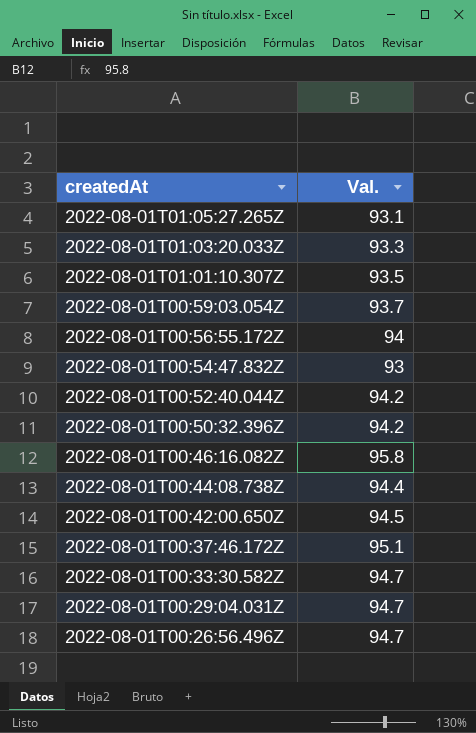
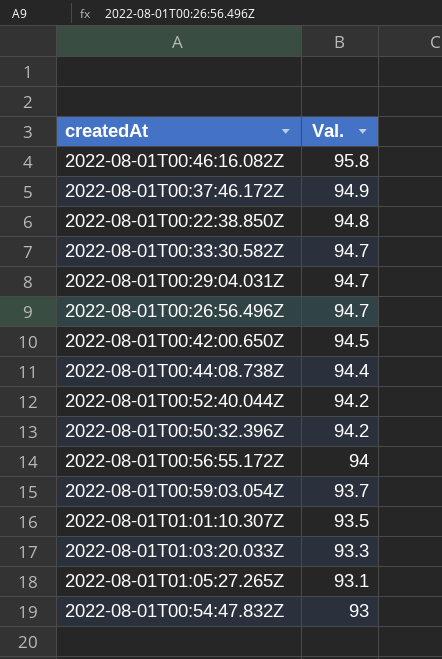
row order: createdAt descending -> Val. descending
2022-08-01T00:37:46.172Z | Val.: 95.1 -> 94.9
row 2022-08-01T00:22:38.850Z: none -> 94.8

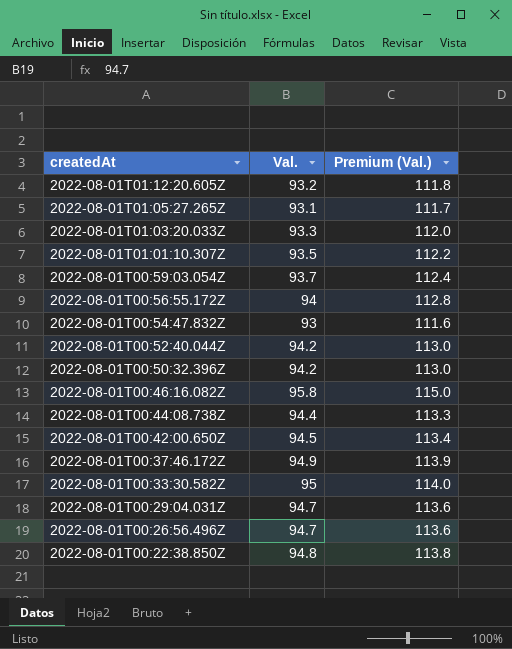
row order: Val. descending -> createdAt descending
column Premium (Val.) | formula: none -> [Val.] * 1.2
row 2022-08-01T01:12:20.605Z: none -> 93.2 | 111.8
2022-08-01T00:33:30.582Z | Val.: 94.7 -> 95

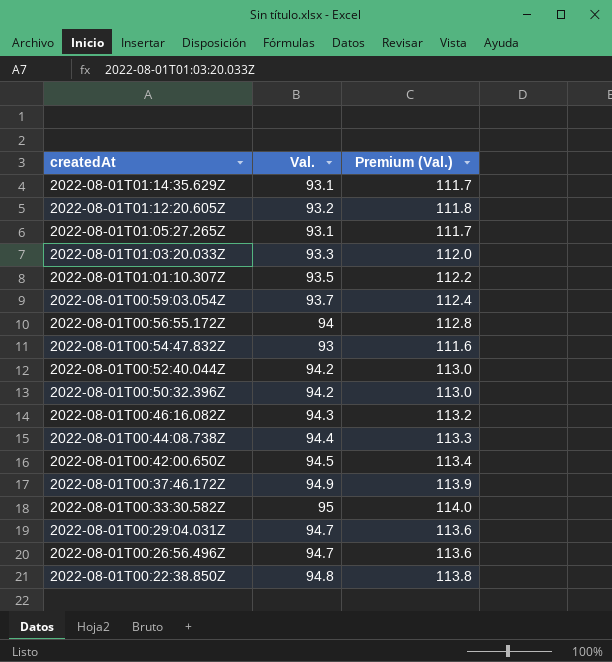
row 2022-08-01T01:14:35.629Z: none -> 93.1 | 111.7
2022-08-01T00:46:16.082Z | Val.: 95.8 -> 94.3
2022-08-01T00:46:16.082Z | Premium (Val.): 115.0 -> 113.2

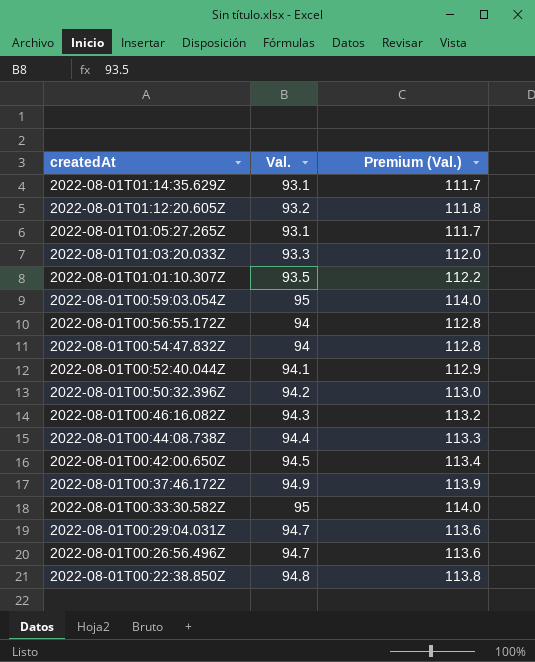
2022-08-01T00:59:03.054Z | Val.: 93.7 -> 95
2022-08-01T00:59:03.054Z | Premium (Val.): 112.4 -> 114.0
2022-08-01T00:54:47.832Z | Val.: 93 -> 94
2022-08-01T00:54:47.832Z | Premium (Val.): 111.6 -> 112.8
2022-08-01T00:52:40.044Z | Val.: 94.2 -> 94.1
2022-08-01T00:52:40.044Z | Premium (Val.): 113.0 -> 112.9

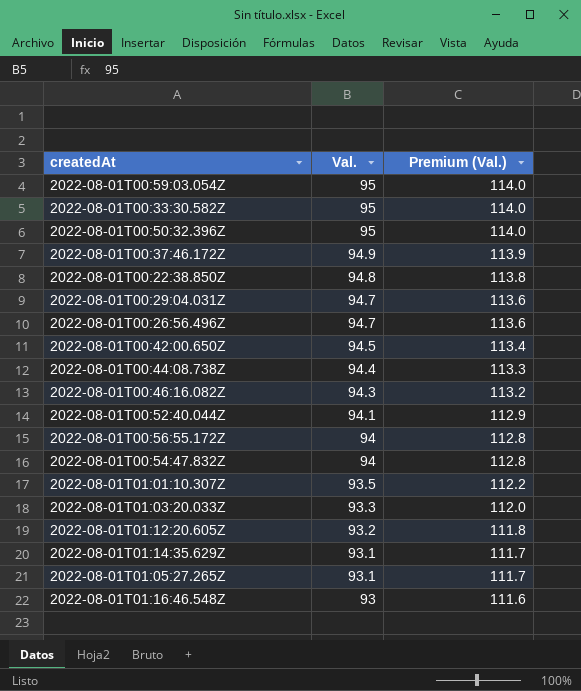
row order: createdAt descending -> Val. descending
2022-08-01T00:50:32.396Z | Val.: 94.2 -> 95
2022-08-01T00:50:32.396Z | Premium (Val.): 113.0 -> 114.0
row 2022-08-01T01:16:46.548Z: none -> 93 | 111.6

